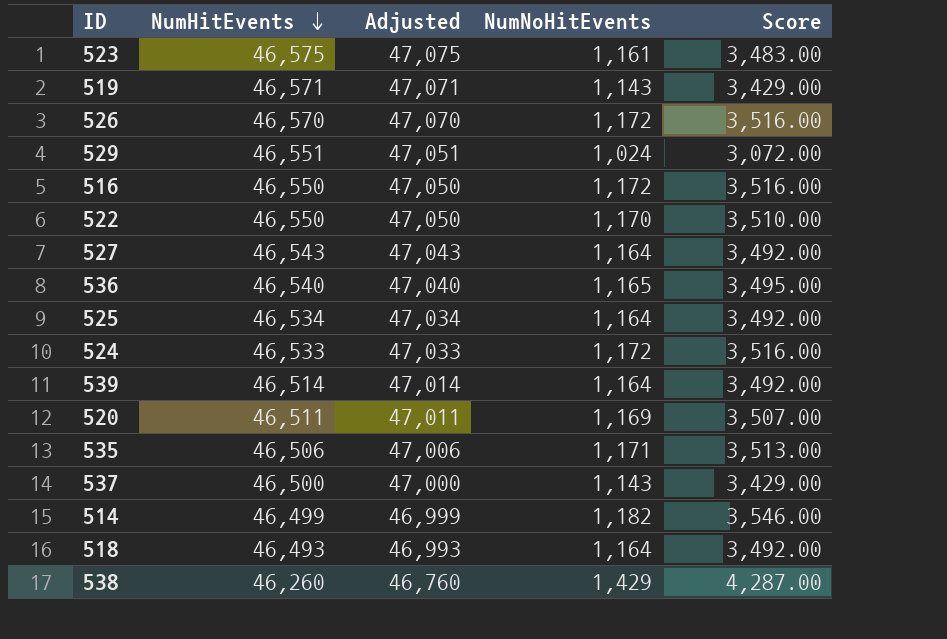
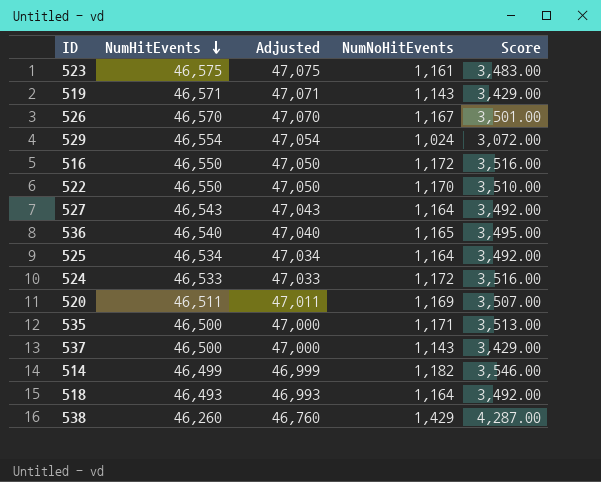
row 539: 46,514 | 47,014 | 1,164 | 3,492.00 -> none
526 | NumNoHitEvents: 1,172 -> 1,167
526 | Score: 3,516.00 -> 3,501.00
529 | NumHitEvents: 46,551 -> 46,554
529 | Adjusted: 47,051 -> 47,054
535 | NumHitEvents: 46,506 -> 46,500
535 | Adjusted: 47,006 -> 47,000

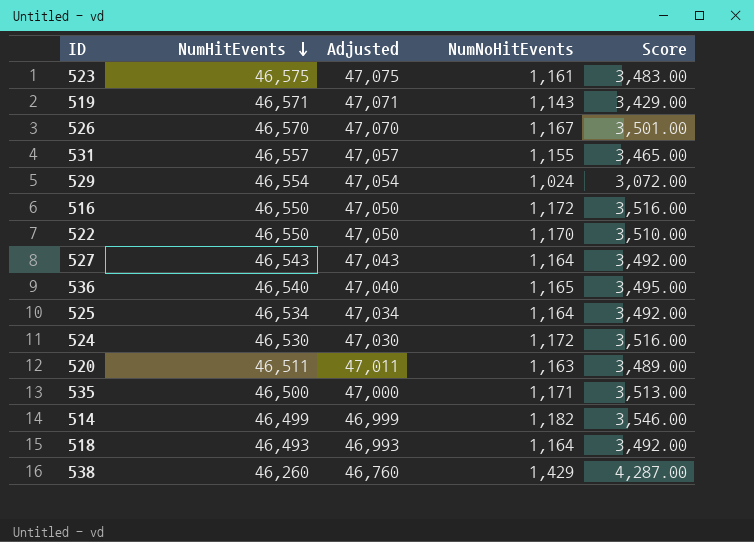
row 537: 46,500 | 47,000 | 1,143 | 3,429.00 -> none
row 531: none -> 46,557 | 47,057 | 1,155 | 3,465.00
524 | NumHitEvents: 46,533 -> 46,530
524 | Adjusted: 47,033 -> 47,030
520 | NumNoHitEvents: 1,169 -> 1,163
520 | Score: 3,507.00 -> 3,489.00

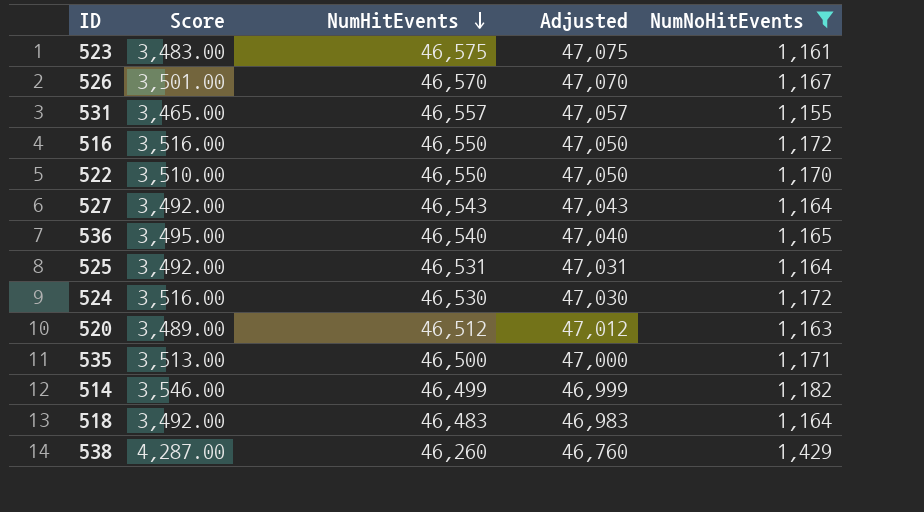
filter: none -> NumNoHitEvents >= 1,155
column Score | position: 5 -> 2
525 | NumHitEvents: 46,534 -> 46,531
525 | Adjusted: 47,034 -> 47,031
520 | NumHitEvents: 46,511 -> 46,512
520 | Adjusted: 47,011 -> 47,012
518 | NumHitEvents: 46,493 -> 46,483
518 | Adjusted: 46,993 -> 46,983

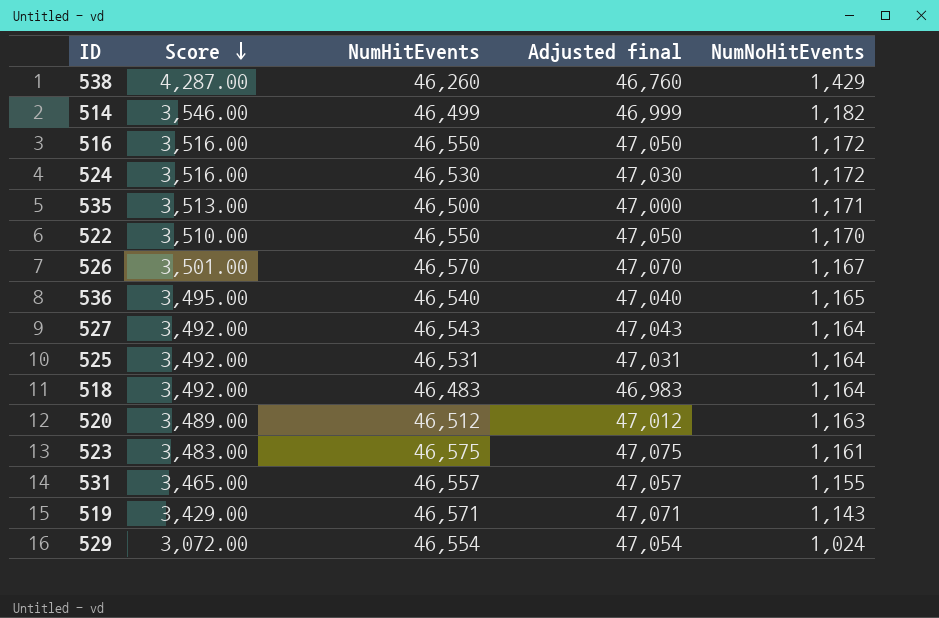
filter: NumNoHitEvents >= 1,155 -> none
row order: NumHitEvents descending -> Score descending
column name: Adjusted -> Adjusted final

